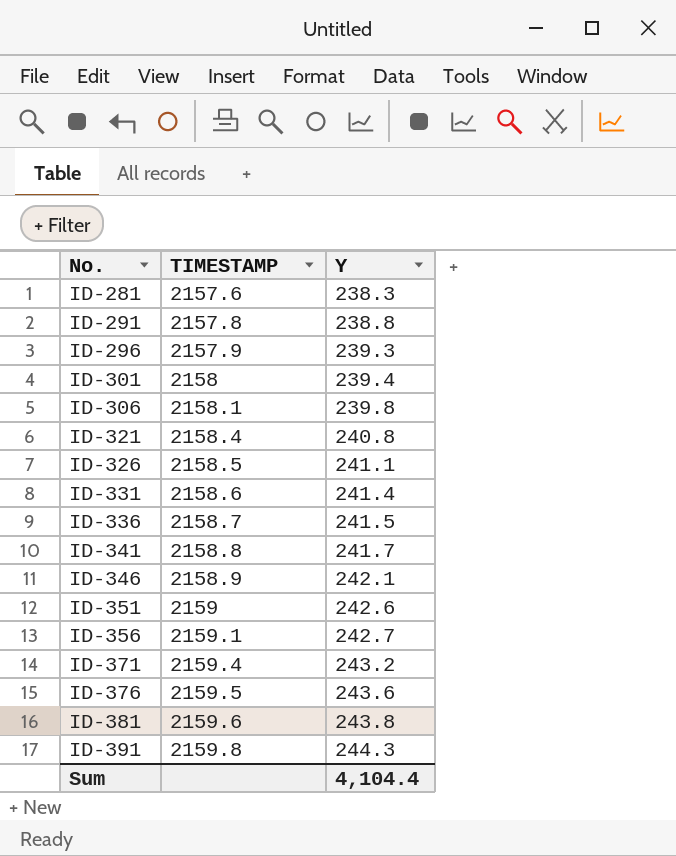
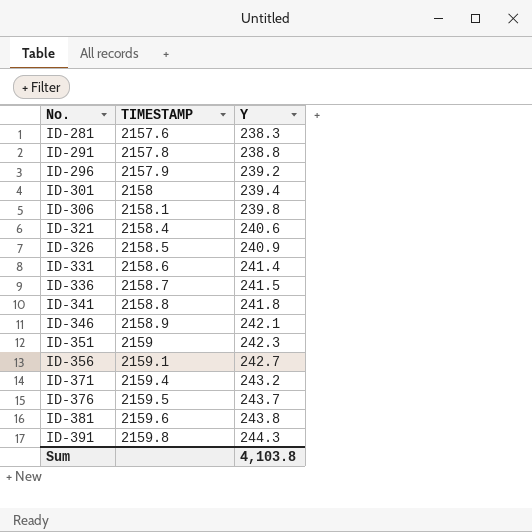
ID-296 | Y: 239.3 -> 239.2
ID-321 | Y: 240.8 -> 240.6
ID-326 | Y: 241.1 -> 240.9
ID-341 | Y: 241.7 -> 241.8
ID-351 | Y: 242.6 -> 242.3
ID-376 | Y: 243.6 -> 243.7
Sum | Y: 4,104.4 -> 4,103.8

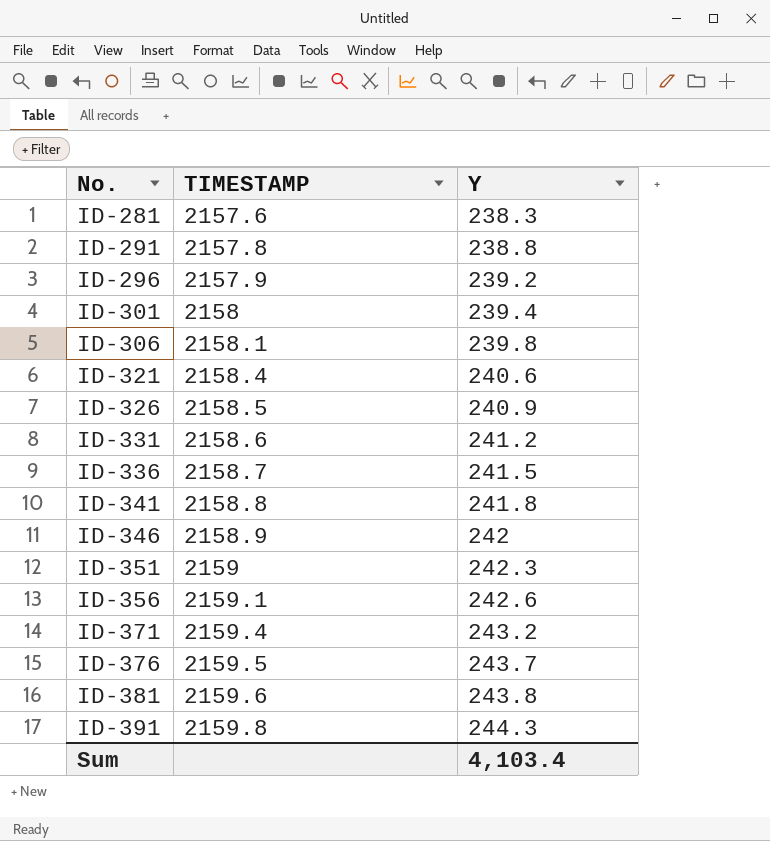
ID-331 | Y: 241.4 -> 241.2
ID-346 | Y: 242.1 -> 242
ID-356 | Y: 242.7 -> 242.6
Sum | Y: 4,103.8 -> 4,103.4

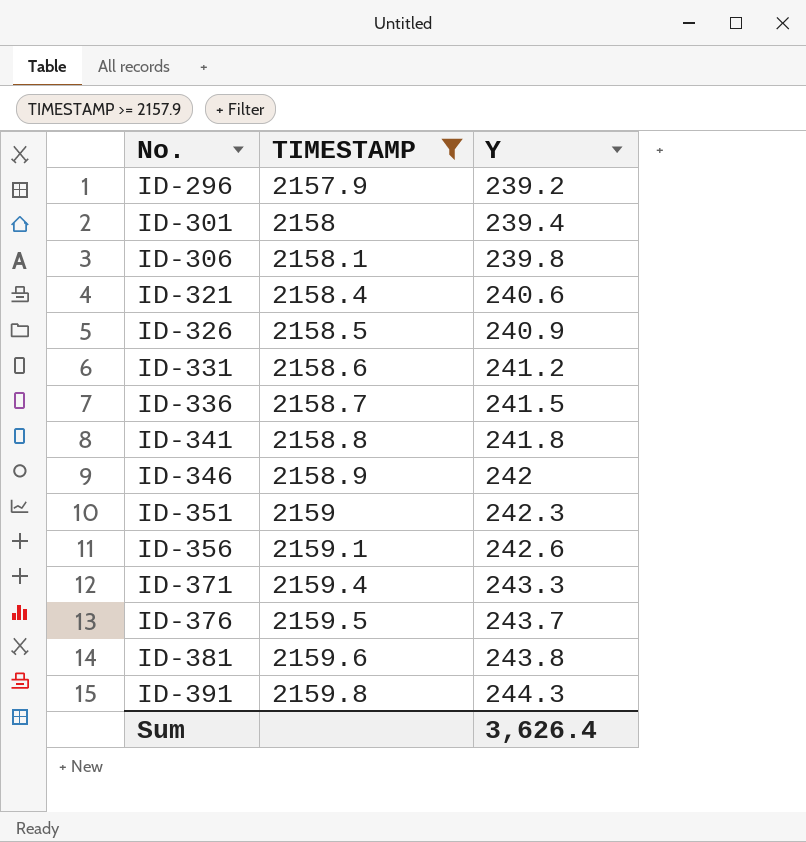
filter: none -> TIMESTAMP >= 2157.9
ID-371 | Y: 243.2 -> 243.3
Sum | Y: 4,103.4 -> 3,626.4

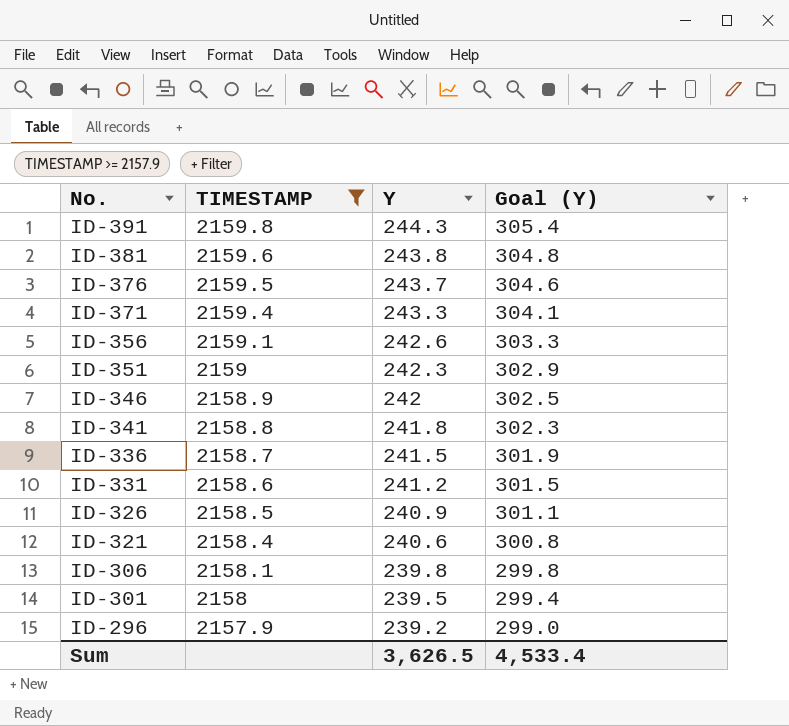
row order: No. ascending -> No. descending
column Goal (Y) | formula: none -> [Y] * 1.25
ID-301 | Y: 239.4 -> 239.5
Sum | Y: 3,626.4 -> 3,626.5

